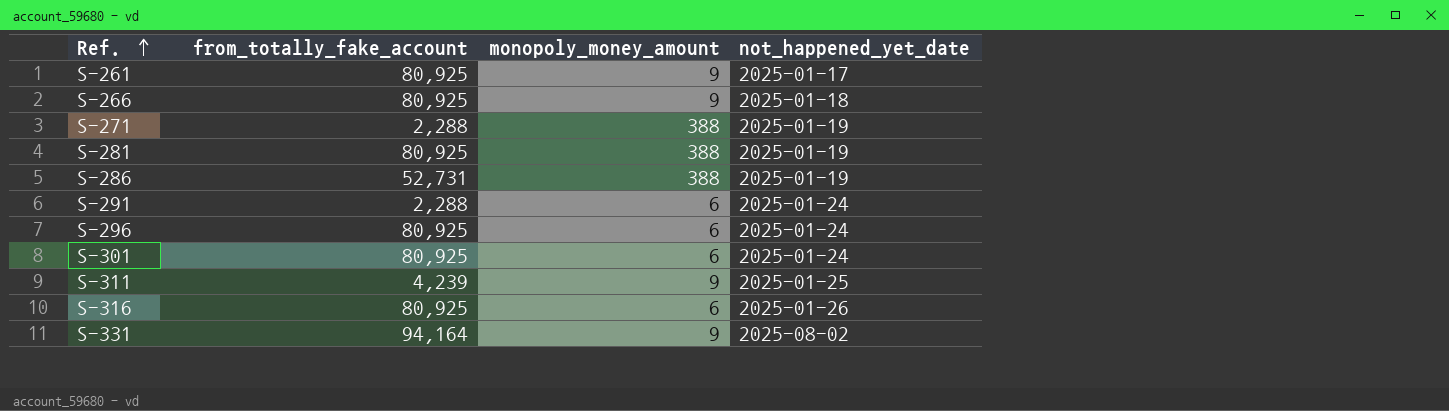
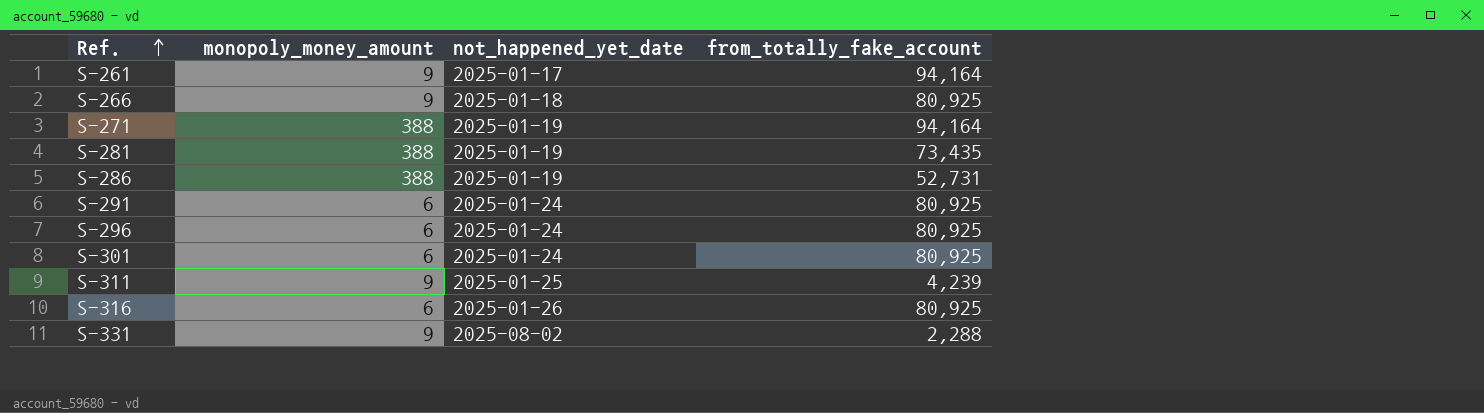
column from_totally_fake_account | position: 2 -> 4
S-261 | from_totally_fake_account: 80,925 -> 94,164
S-271 | from_totally_fake_account: 2,288 -> 94,164
S-281 | from_totally_fake_account: 80,925 -> 73,435
S-291 | from_totally_fake_account: 2,288 -> 80,925
S-331 | from_totally_fake_account: 94,164 -> 2,288

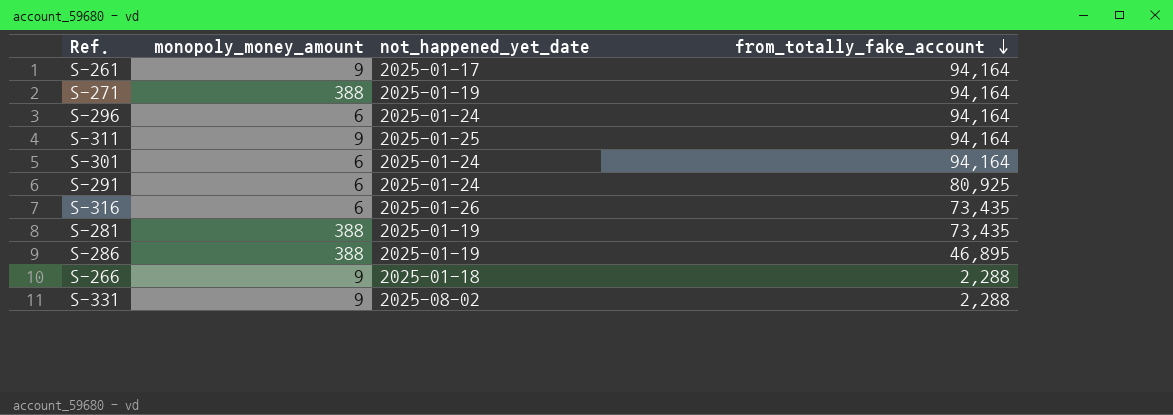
row order: Ref. ascending -> from_totally_fake_account descending
S-296 | from_totally_fake_account: 80,925 -> 94,164
S-311 | from_totally_fake_account: 4,239 -> 94,164
S-301 | from_totally_fake_account: 80,925 -> 94,164
S-316 | from_totally_fake_account: 80,925 -> 73,435
S-286 | from_totally_fake_account: 52,731 -> 46,895
S-266 | from_totally_fake_account: 80,925 -> 2,288

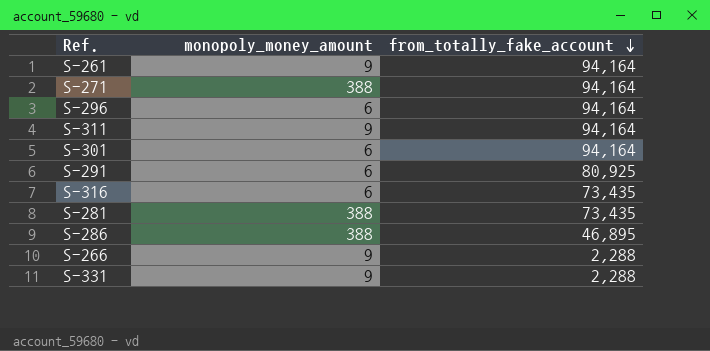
column not_happened_yet_date | position: 3 -> none

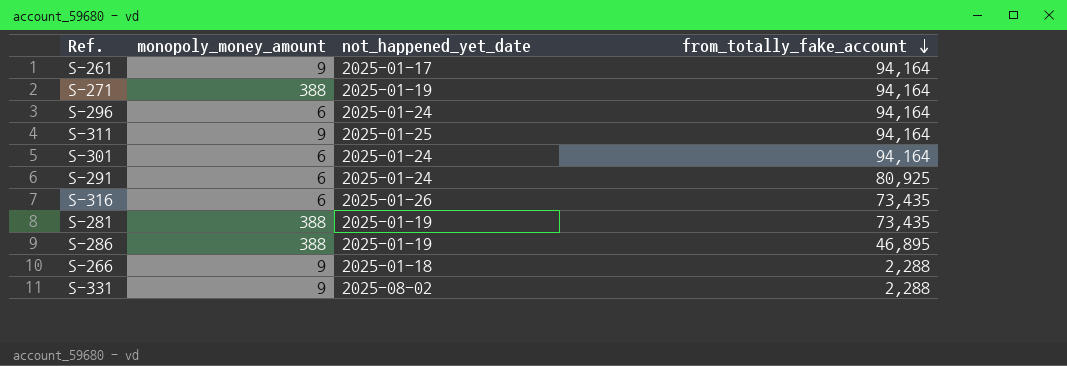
column not_happened_yet_date | position: none -> 3

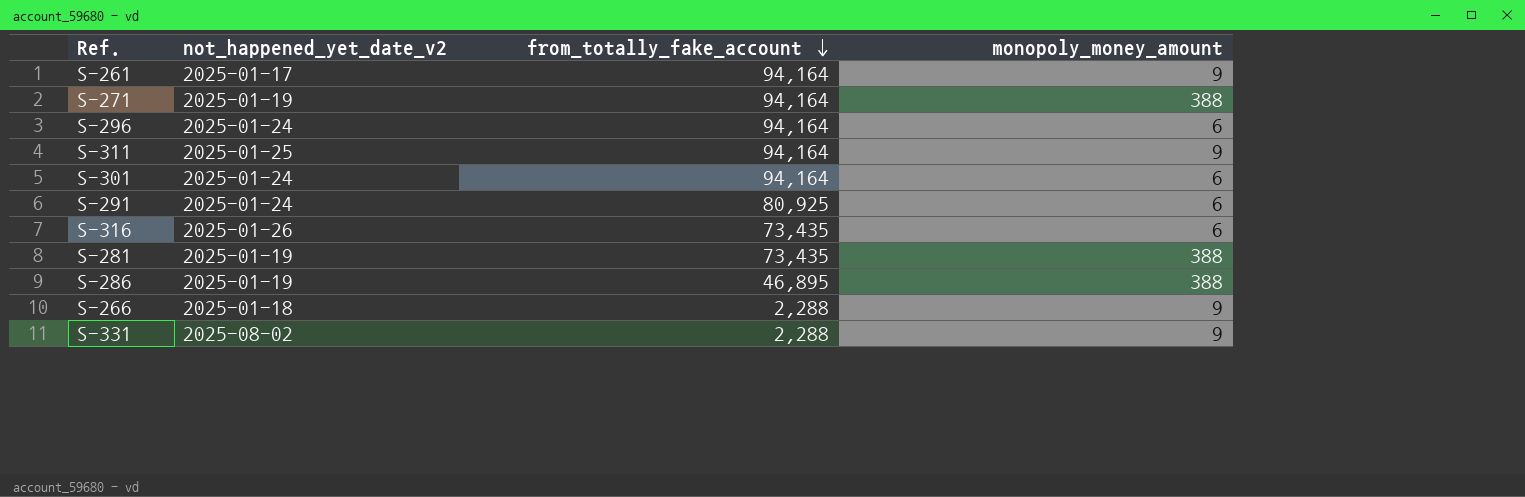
column name: not_happened_yet_date -> not_happened_yet_date_v2
column monopoly_money_amount | position: 2 -> 4

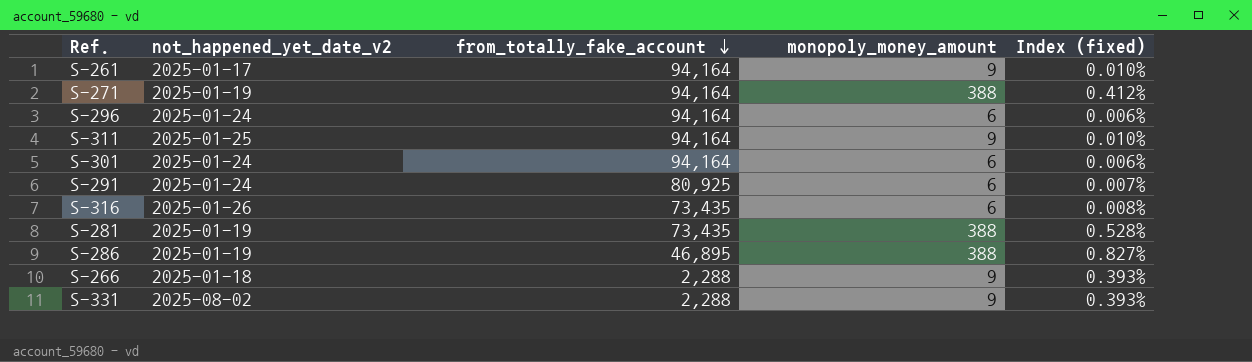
column Index (fixed) | formula: none -> [monopoly_money_amount] / [from_totally_fake_account]

